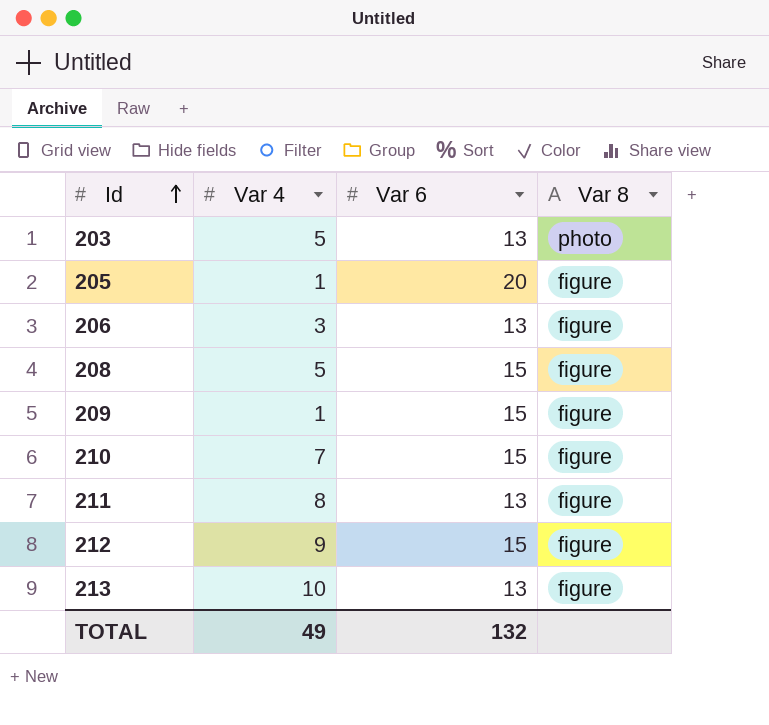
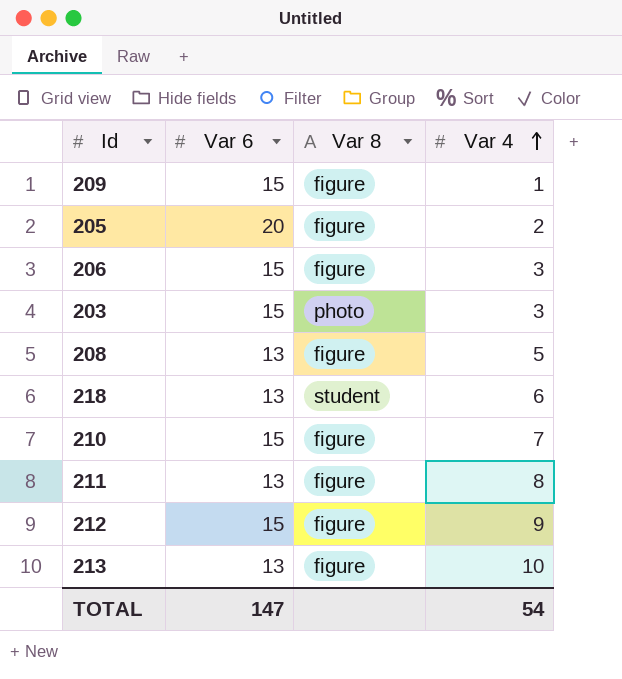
row order: Id ascending -> Var 4 ascending
column Var 4 | position: 2 -> 4
205 | Var 4: 1 -> 2
206 | Var 6: 13 -> 15
203 | Var 6: 13 -> 15
203 | Var 4: 5 -> 3
208 | Var 6: 15 -> 13
row 218: none -> 13 | student | 6
TOTAL | Var 6: 132 -> 147
TOTAL | Var 4: 49 -> 54

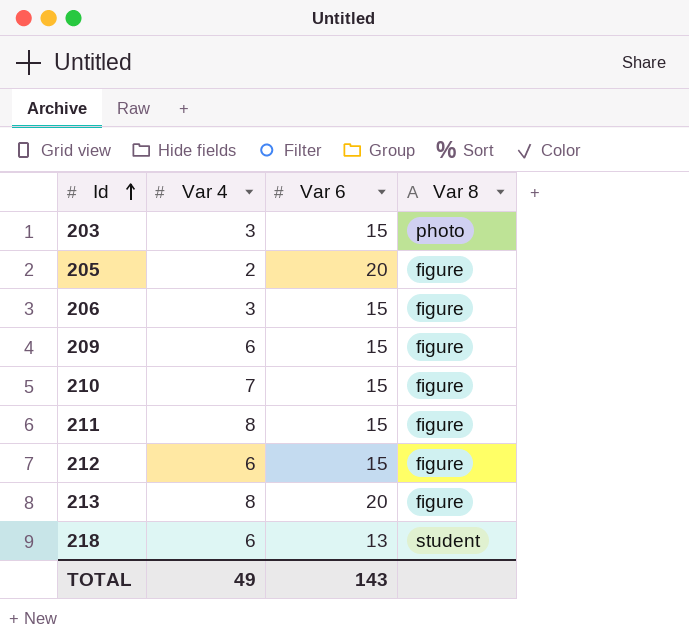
row order: Var 4 ascending -> Id ascending
column Var 4 | position: 4 -> 2
row 208: 13 | figure | 5 -> none
209 | Var 4: 1 -> 6
211 | Var 6: 13 -> 15
212 | Var 4: 9 -> 6
213 | Var 4: 10 -> 8
213 | Var 6: 13 -> 20
TOTAL | Var 4: 54 -> 49
TOTAL | Var 6: 147 -> 143

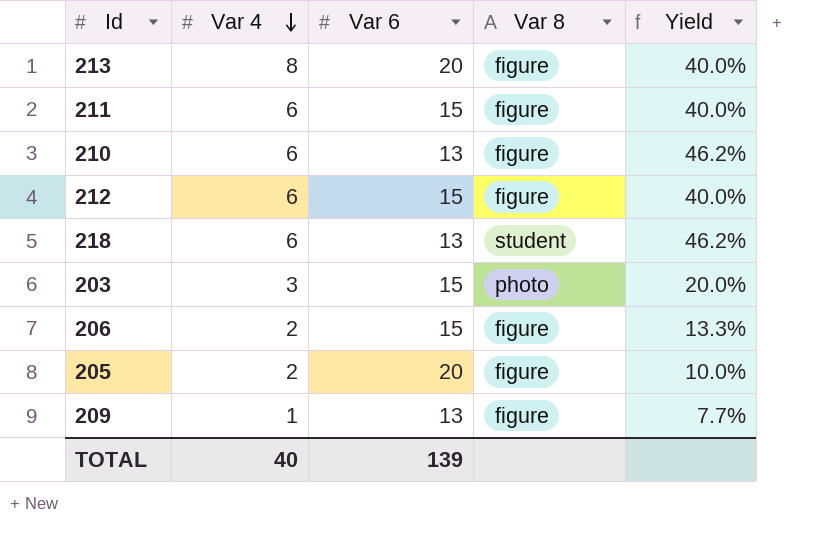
row order: Id ascending -> Var 4 descending
column Yield | formula: none -> [Var 4] / [Var 6]
211 | Var 4: 8 -> 6
210 | Var 4: 7 -> 6
210 | Var 6: 15 -> 13
206 | Var 4: 3 -> 2
209 | Var 4: 6 -> 1
209 | Var 6: 15 -> 13
TOTAL | Var 4: 49 -> 40
TOTAL | Var 6: 143 -> 139

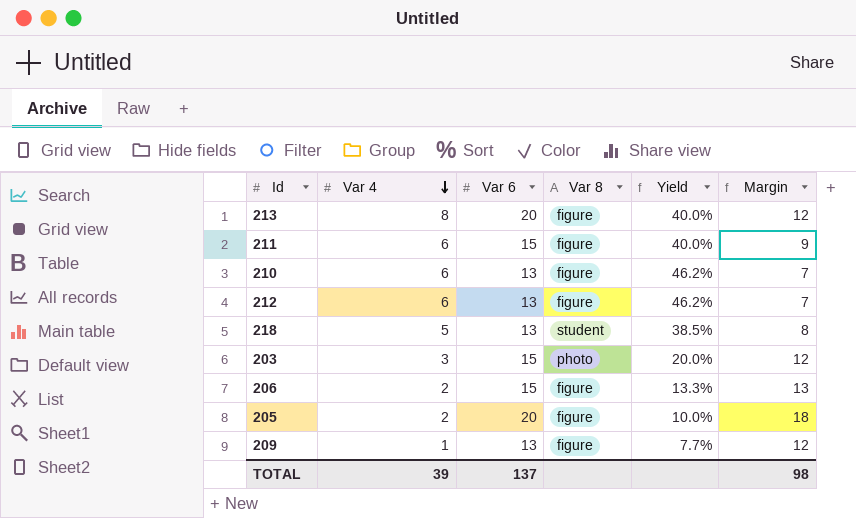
column Margin | formula: none -> [Var 6] - [Var 4]
212 | Var 6: 15 -> 13
212 | Yield: 40.0% -> 46.2%
218 | Var 4: 6 -> 5
218 | Yield: 46.2% -> 38.5%
TOTAL | Var 4: 40 -> 39
TOTAL | Var 6: 139 -> 137

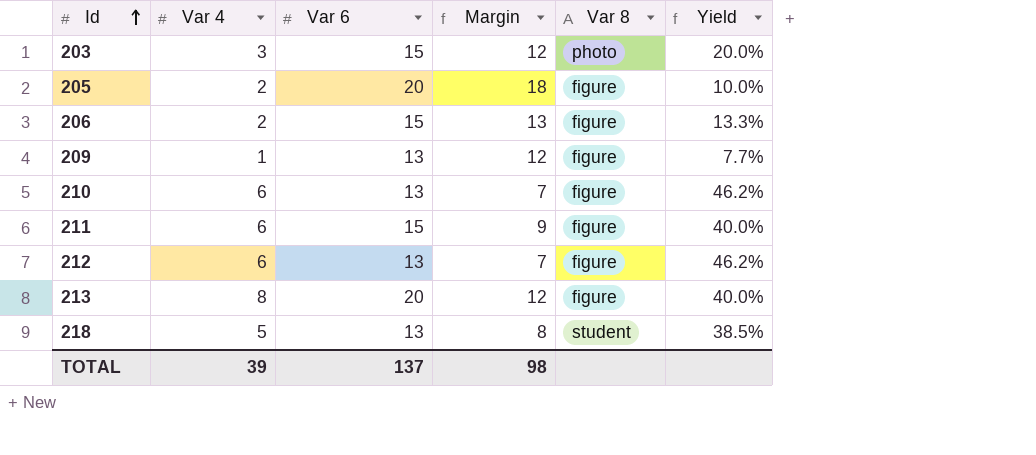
row order: Var 4 descending -> Id ascending
column Margin | position: 6 -> 4

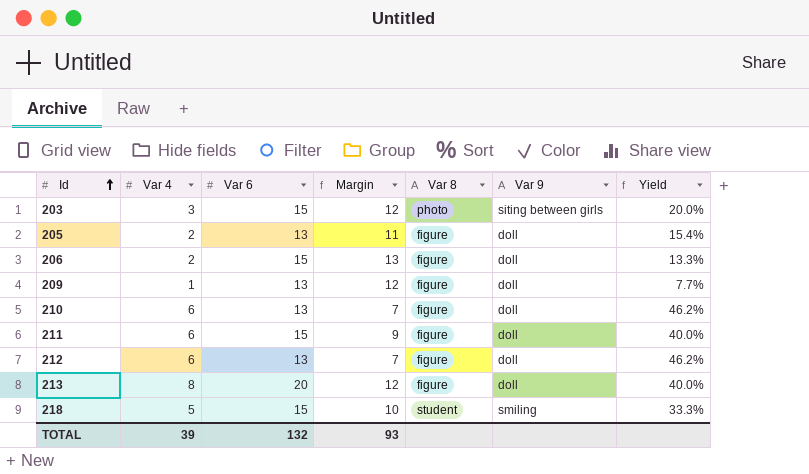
column Var 9 | position: none -> 6
205 | Var 6: 20 -> 13
205 | Margin: 18 -> 11
205 | Yield: 10.0% -> 15.4%
218 | Var 6: 13 -> 15
218 | Margin: 8 -> 10
218 | Yield: 38.5% -> 33.3%
TOTAL | Var 6: 137 -> 132
TOTAL | Margin: 98 -> 93

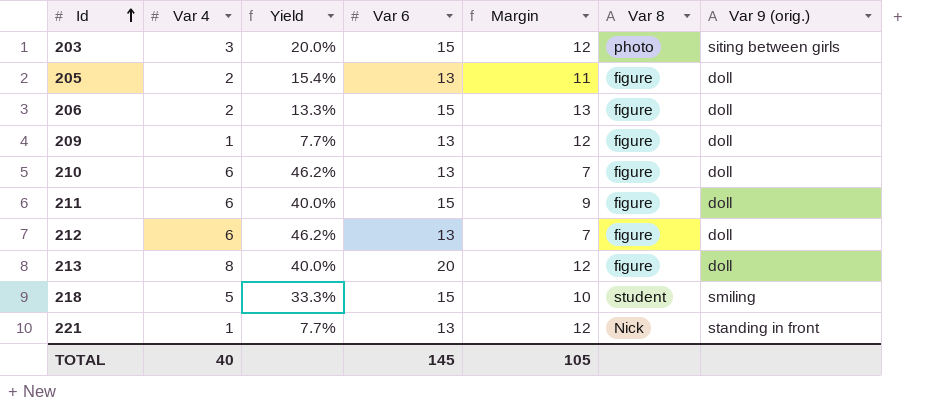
column Yield | position: 7 -> 3
column name: Var 9 -> Var 9 (orig.)
row 221: none -> 1 | 7.7% | 13 | 12 | Nick | standing in front
TOTAL | Var 4: 39 -> 40
TOTAL | Var 6: 132 -> 145
TOTAL | Margin: 93 -> 105

